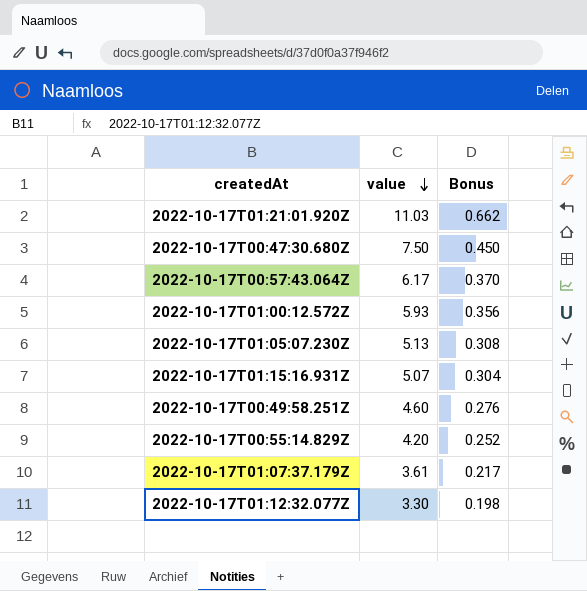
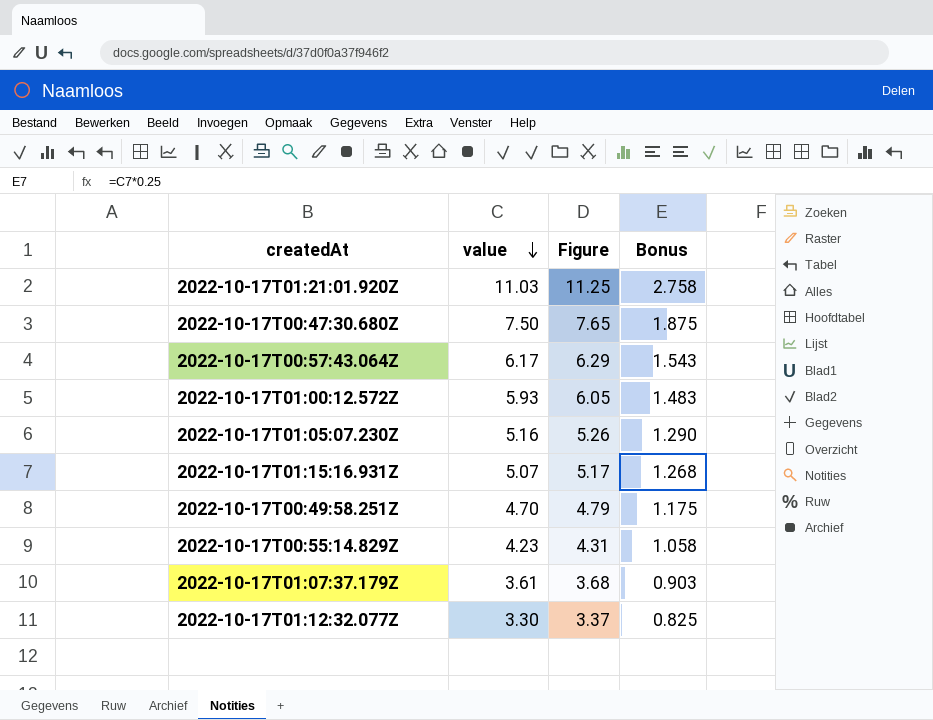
column Figure | formula: none -> [value] * 1.02
column Bonus | formula: [value] * 0.06 -> [value] * 0.25
2022-10-17T01:05:07.230Z | value: 5.13 -> 5.16
2022-10-17T00:49:58.251Z | value: 4.60 -> 4.70
2022-10-17T00:55:14.829Z | value: 4.20 -> 4.23

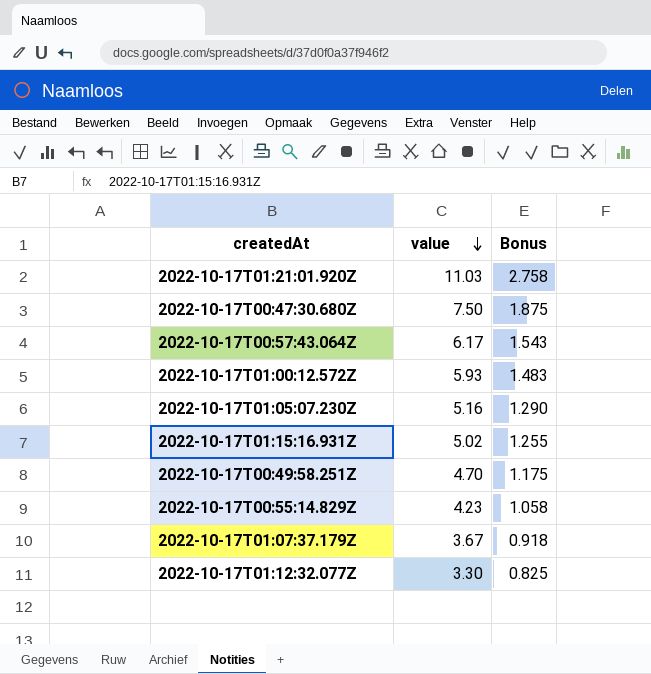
column Figure | formula: [value] * 1.02 -> none
2022-10-17T01:15:16.931Z | value: 5.07 -> 5.02
2022-10-17T01:15:16.931Z | Bonus: 1.268 -> 1.255
2022-10-17T01:07:37.179Z | value: 3.61 -> 3.67
2022-10-17T01:07:37.179Z | Bonus: 0.903 -> 0.918

